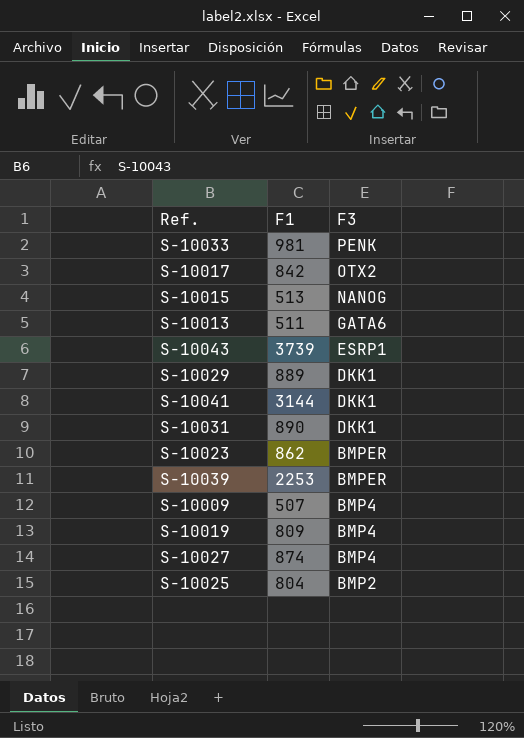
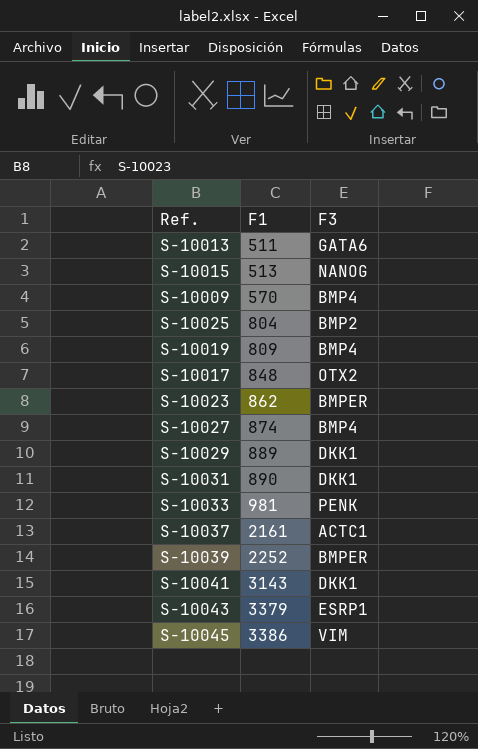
row order: F3 descending -> F1 ascending
S-10009 | F1: 507 -> 570
S-10017 | F1: 842 -> 848
row S-10037: none -> 2161 | ACTC1
S-10039 | F1: 2253 -> 2252
S-10041 | F1: 3144 -> 3143
S-10043 | F1: 3739 -> 3379
row S-10045: none -> 3386 | VIM

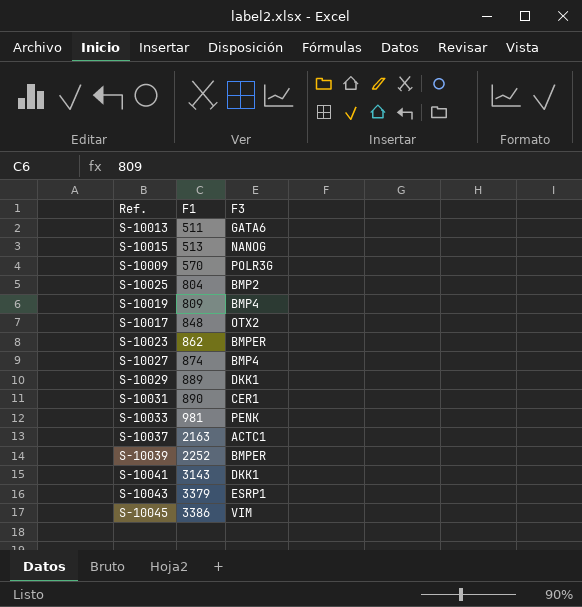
S-10009 | F3: BMP4 -> POLR3G
S-10031 | F3: DKK1 -> CER1
S-10037 | F1: 2161 -> 2163

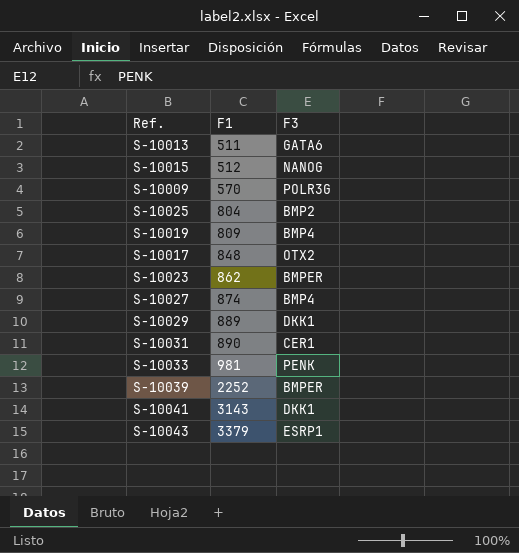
row S-10037: 2163 | ACTC1 -> none
row S-10045: 3386 | VIM -> none
S-10015 | F1: 513 -> 512

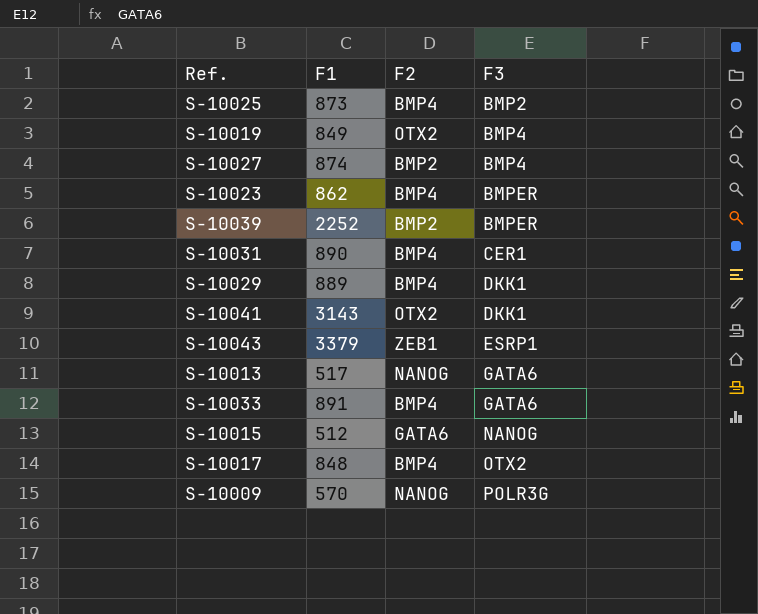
row order: F1 ascending -> F3 ascending
column F2 | position: none -> 3
S-10025 | F1: 804 -> 873
S-10019 | F1: 809 -> 849
S-10013 | F1: 511 -> 517
S-10033 | F1: 981 -> 891
S-10033 | F3: PENK -> GATA6

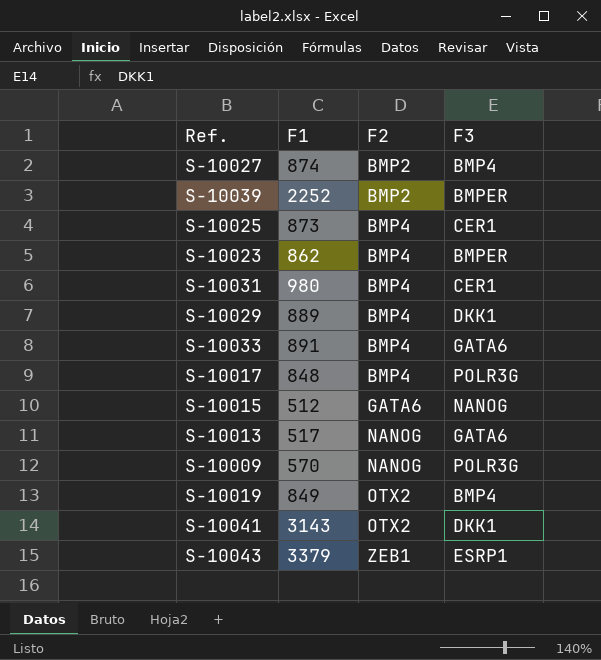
row order: F3 ascending -> F2 ascending
S-10025 | F3: BMP2 -> CER1
S-10031 | F1: 890 -> 980
S-10017 | F3: OTX2 -> POLR3G

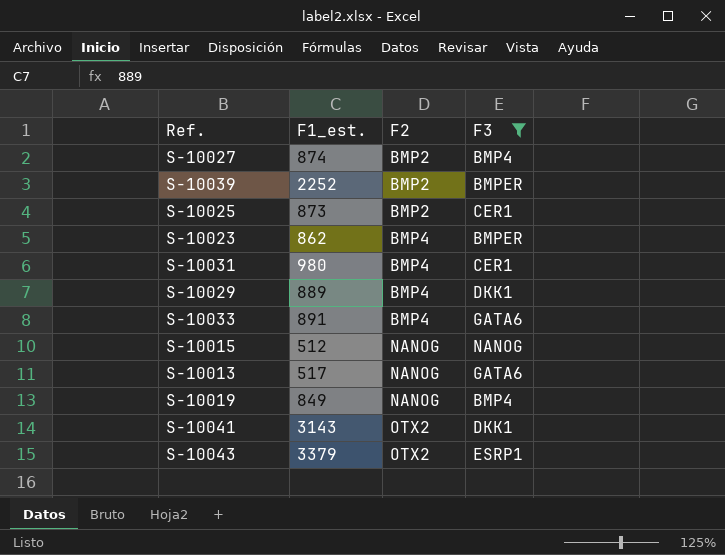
filter: none -> F3 != POLR3G
column name: F1 -> F1_est.
S-10025 | F2: BMP4 -> BMP2
S-10015 | F2: GATA6 -> NANOG
S-10019 | F2: OTX2 -> NANOG
S-10043 | F2: ZEB1 -> OTX2

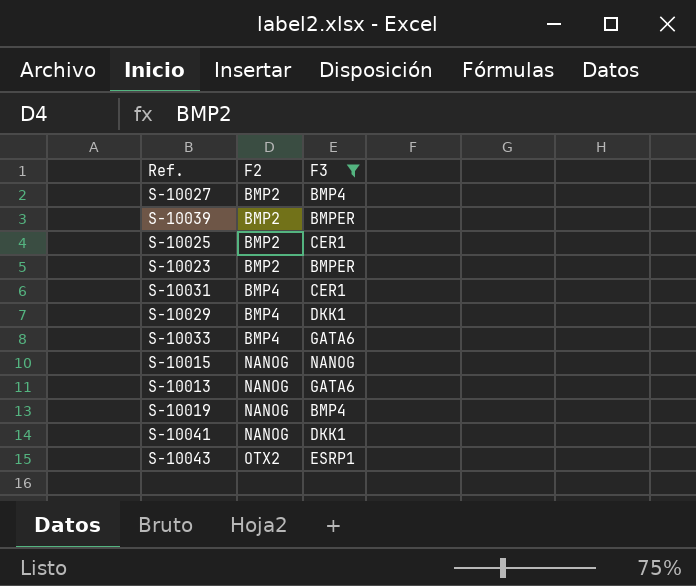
column F1_est. | position: 2 -> none
S-10023 | F2: BMP4 -> BMP2
S-10041 | F2: OTX2 -> NANOG

